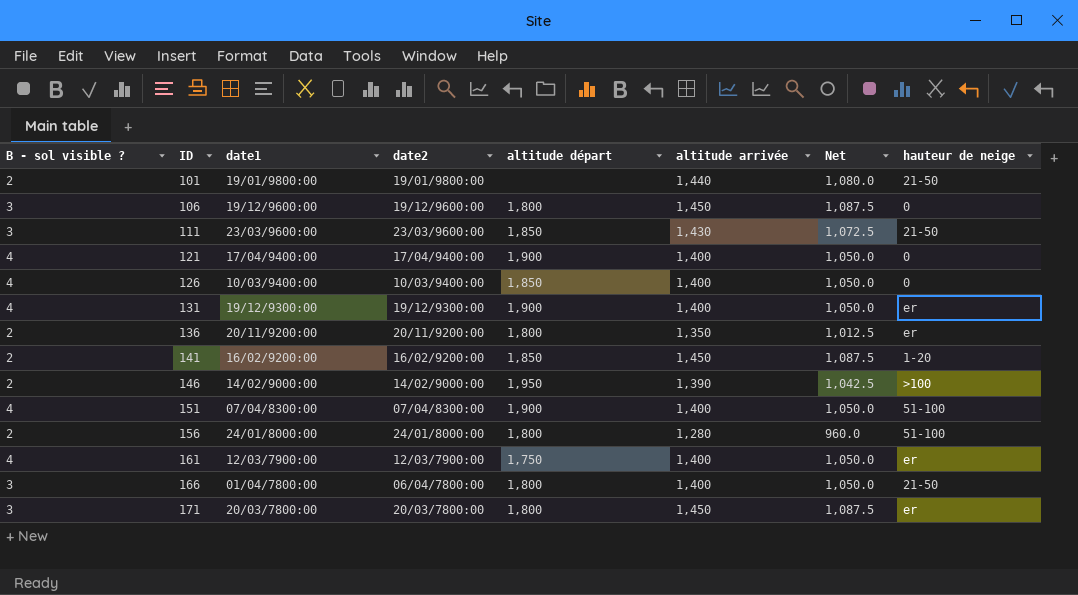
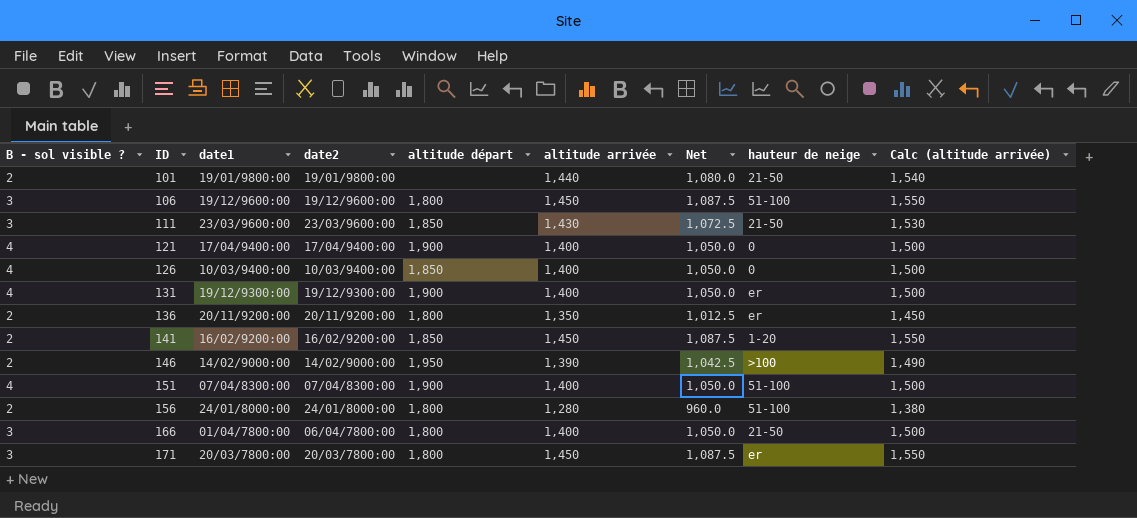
column Calc (altitude arrivée) | formula: none -> [altitude arrivée] + 100
row 161: 4 | 12/03/7900:00 | 12/03/7900:00 | 1,750 | 1,400 | 1,050.0 | er -> none
106 | hauteur de neige: 0 -> 51-100

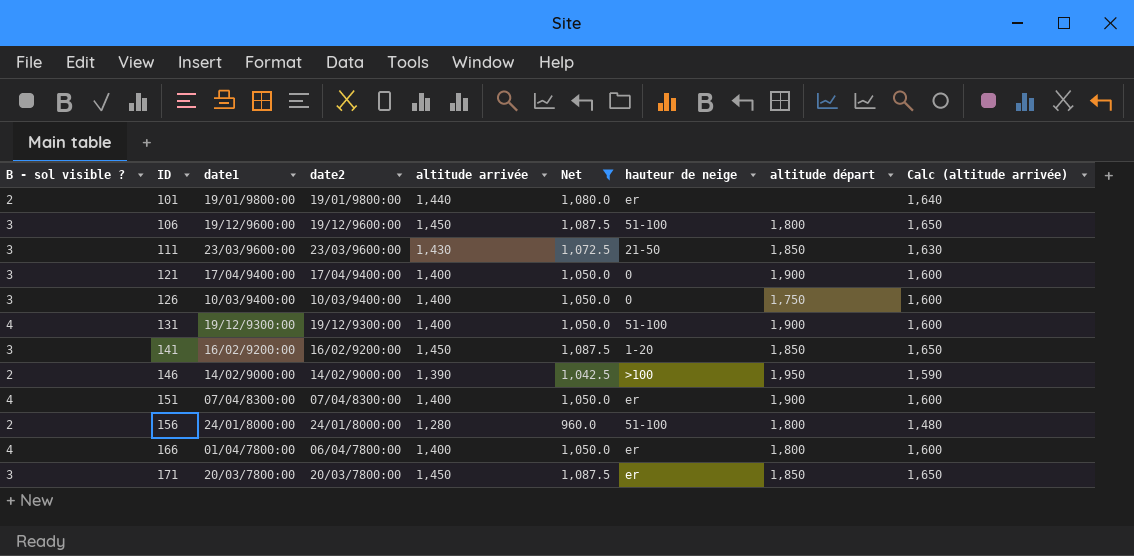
filter: none -> Net != 1,012.5
column altitude départ | position: 5 -> 8
column Calc (altitude arrivée) | formula: [altitude arrivée] + 100 -> [altitude arrivée] + 200
101 | hauteur de neige: 21-50 -> er
121 | B - sol visible ?: 4 -> 3
126 | B - sol visible ?: 4 -> 3
126 | altitude départ: 1,850 -> 1,750
131 | hauteur de neige: er -> 51-100
141 | B - sol visible ?: 2 -> 3
151 | hauteur de neige: 51-100 -> er
166 | B - sol visible ?: 3 -> 4
166 | hauteur de neige: 21-50 -> er
171 | altitude départ: 1,800 -> 1,850

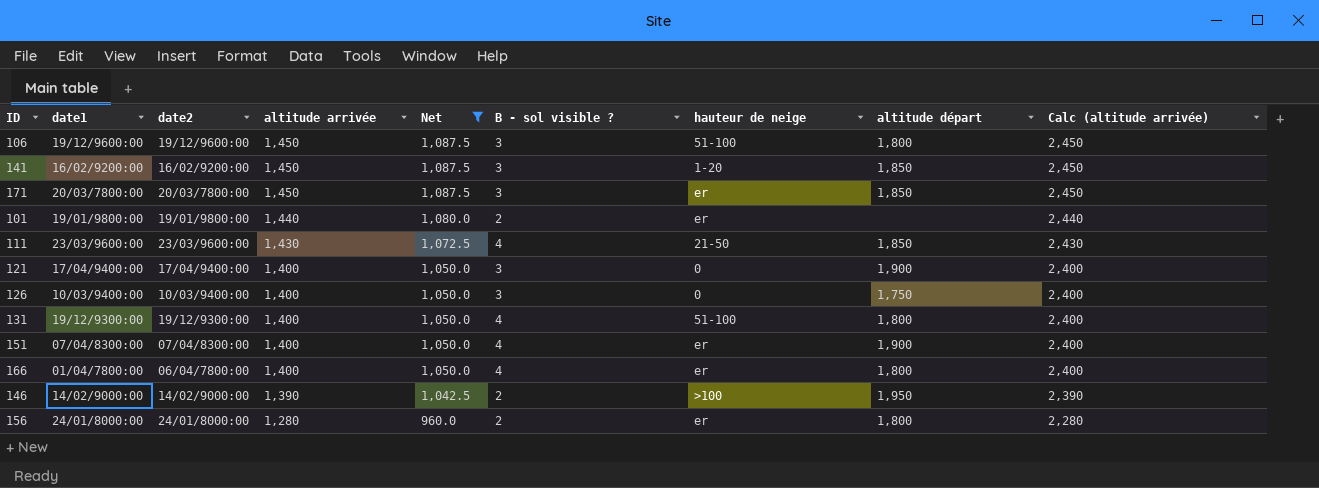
row order: ID ascending -> altitude arrivée descending
column B - sol visible ? | position: 1 -> 6
column Calc (altitude arrivée) | formula: [altitude arrivée] + 200 -> [altitude arrivée] + 1000
111 | B - sol visible ?: 3 -> 4
131 | altitude départ: 1,900 -> 1,800
156 | hauteur de neige: 51-100 -> er

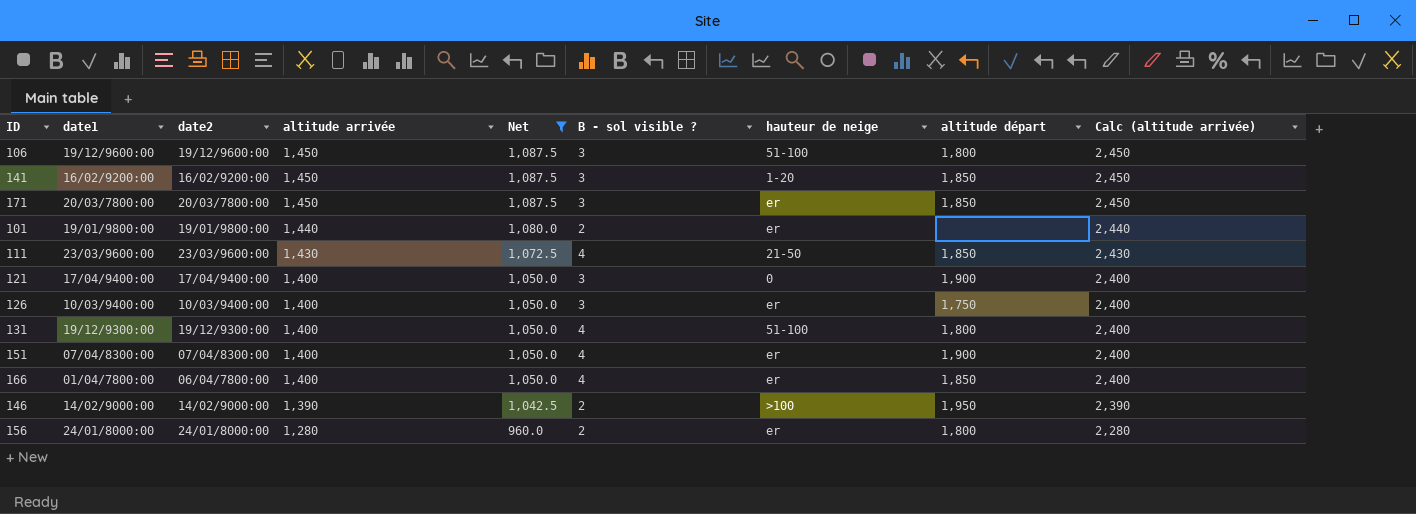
126 | hauteur de neige: 0 -> er
166 | altitude départ: 1,800 -> 1,850

